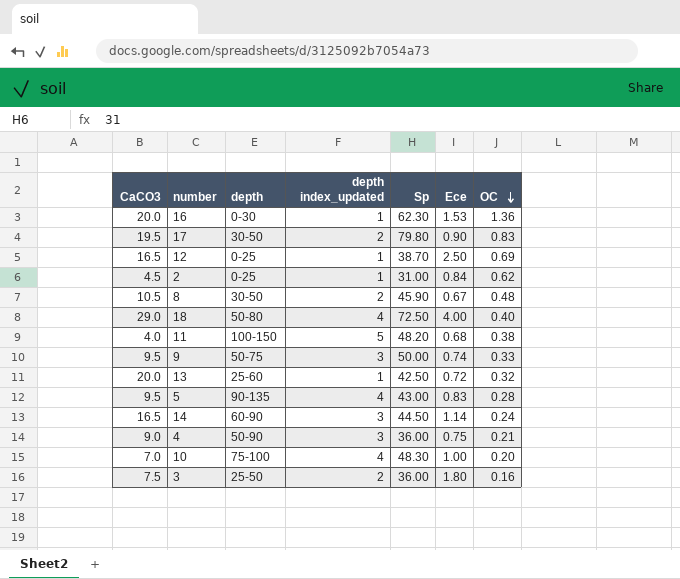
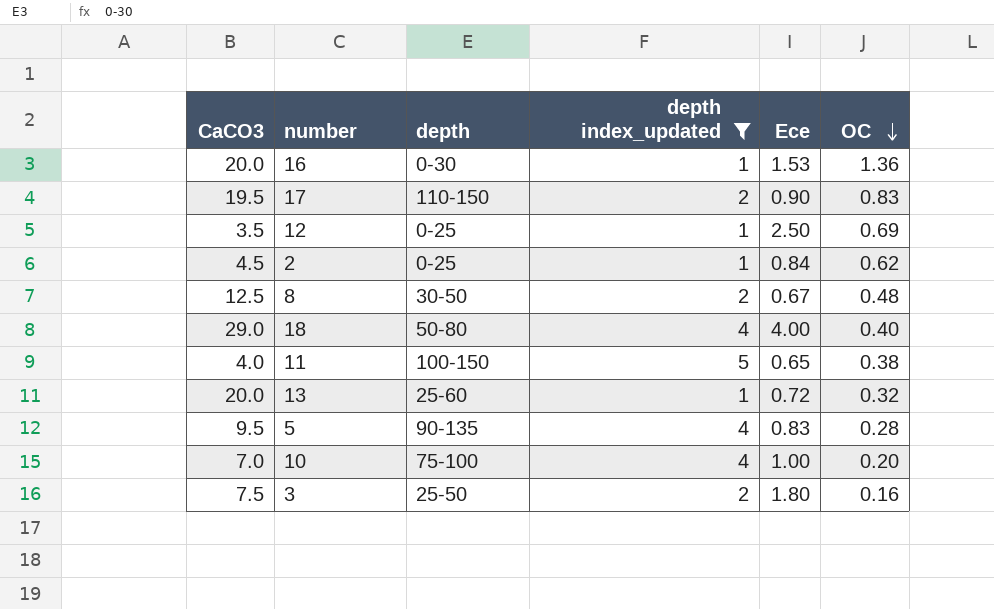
filter: none -> depth index_updated != 3
column Sp | position: 5 -> none
17 | depth: 30-50 -> 110-150
12 | CaCO3: 16.5 -> 3.5
8 | CaCO3: 10.5 -> 12.5
11 | Ece: 0.68 -> 0.65

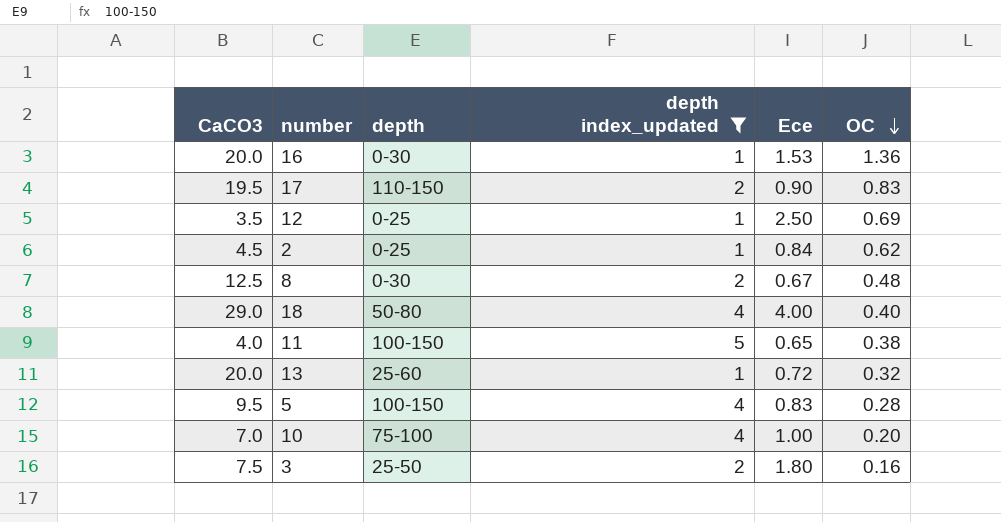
8 | depth: 30-50 -> 0-30
5 | depth: 90-135 -> 100-150

